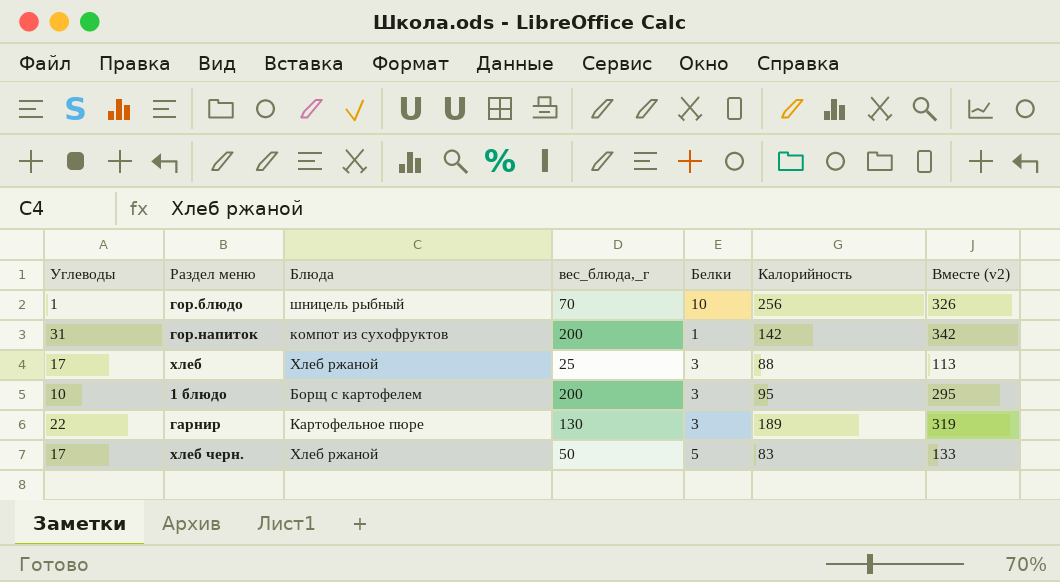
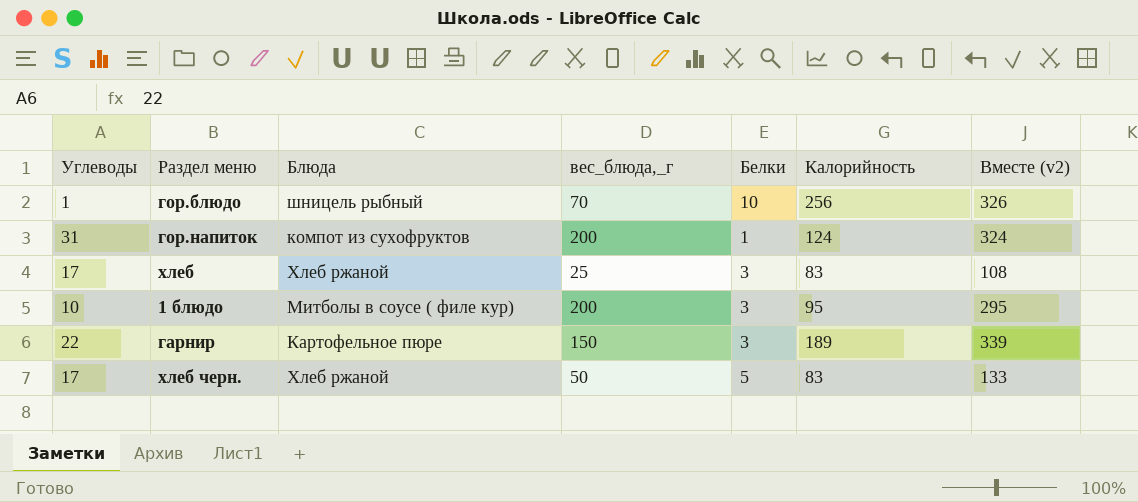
гор.напиток | Калорийность: 142 -> 124
гор.напиток | Вместе (v2): 342 -> 324
хлеб | Калорийность: 88 -> 83
хлеб | Вместе (v2): 113 -> 108
1 блюдо | Блюда: Борщ с картофелем -> Митболы в соусе ( филе кур)
гарнир | вес_блюда,_г: 130 -> 150
гарнир | Вместе (v2): 319 -> 339

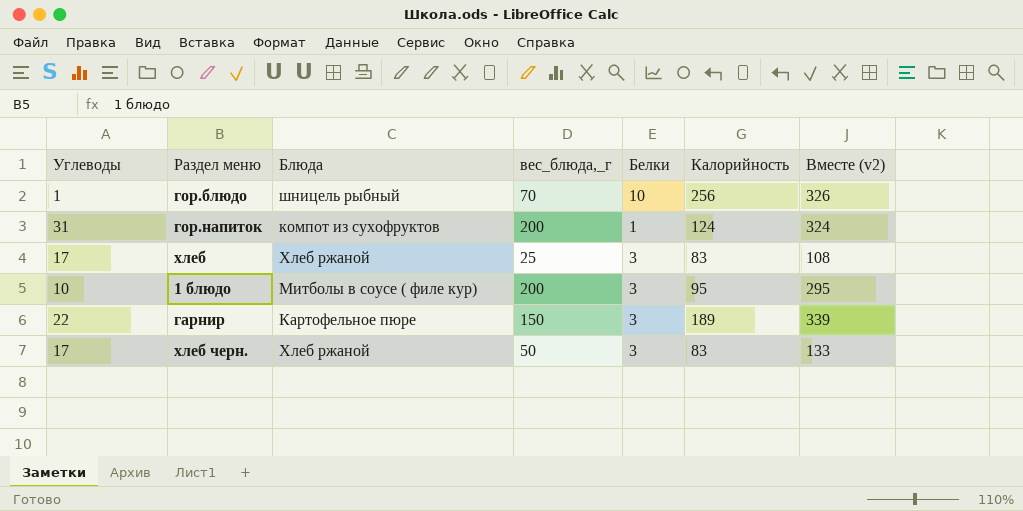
хлеб черн. | Белки: 5 -> 3

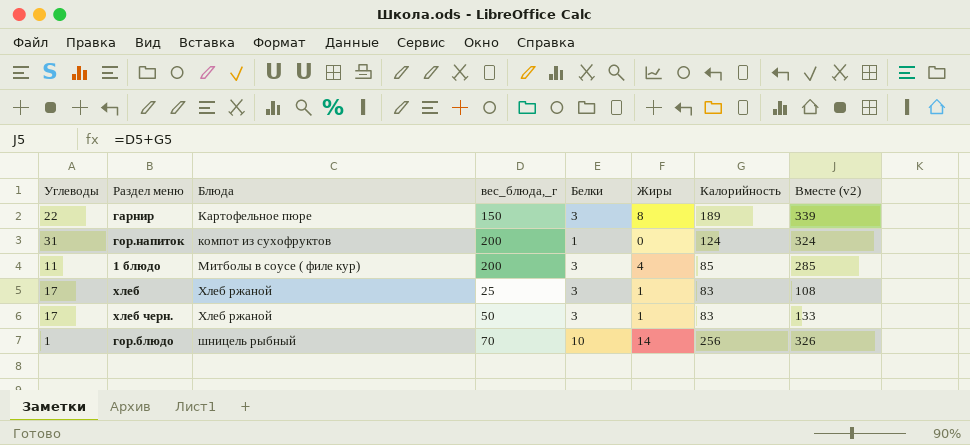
row order: none -> Блюда ascending
column Жиры | position: none -> 6
1 блюдо | Углеводы: 10 -> 11
1 блюдо | Калорийность: 95 -> 85
1 блюдо | Вместе (v2): 295 -> 285

